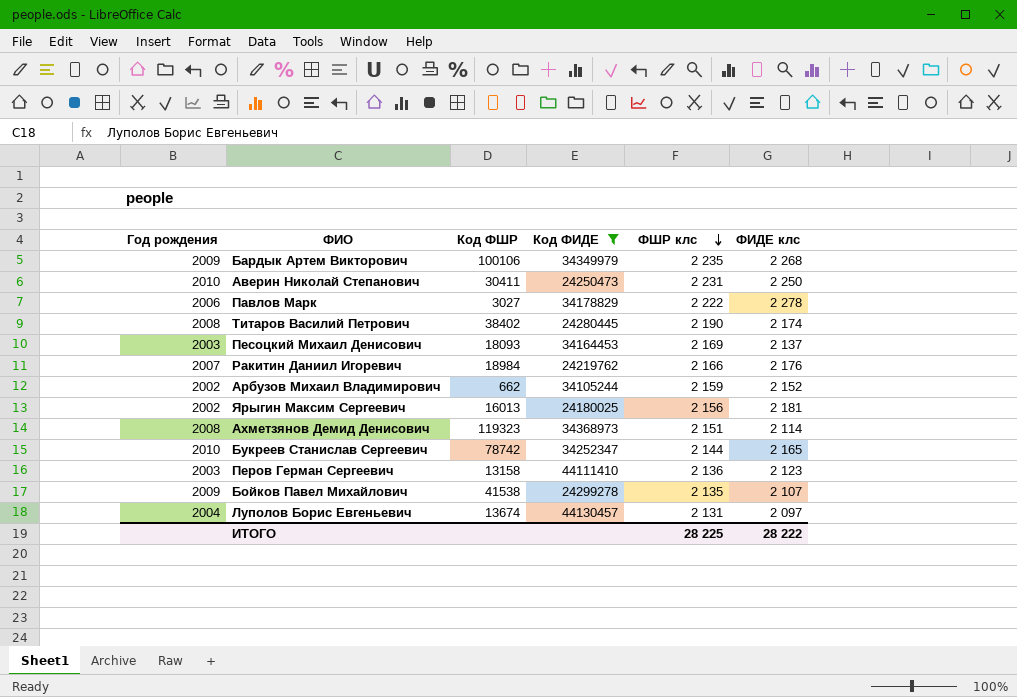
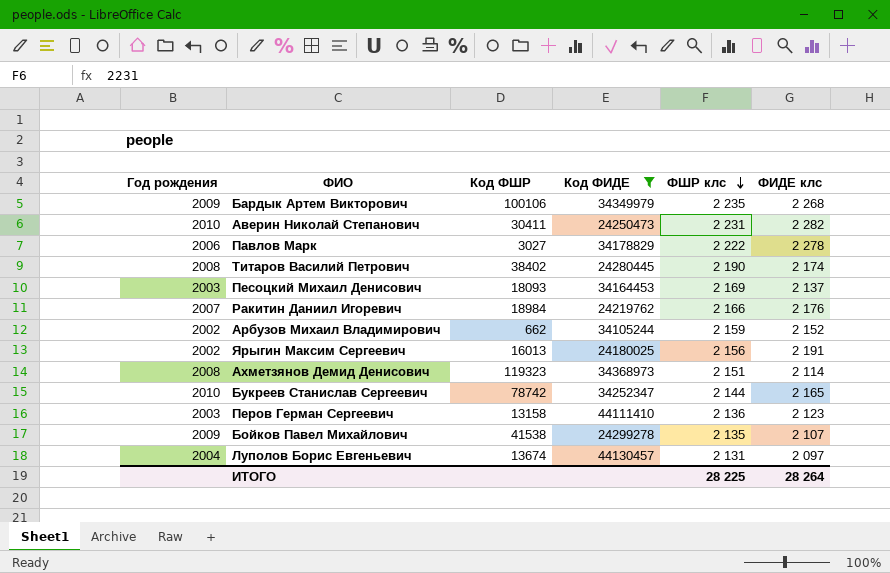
Аверин Николай Степанович | ФИДЕ клс: 2 250 -> 2 282
Ярыгин Максим Сергеевич | ФИДЕ клс: 2 181 -> 2 191
ИТОГО | ФИДЕ клс: 28 222 -> 28 264

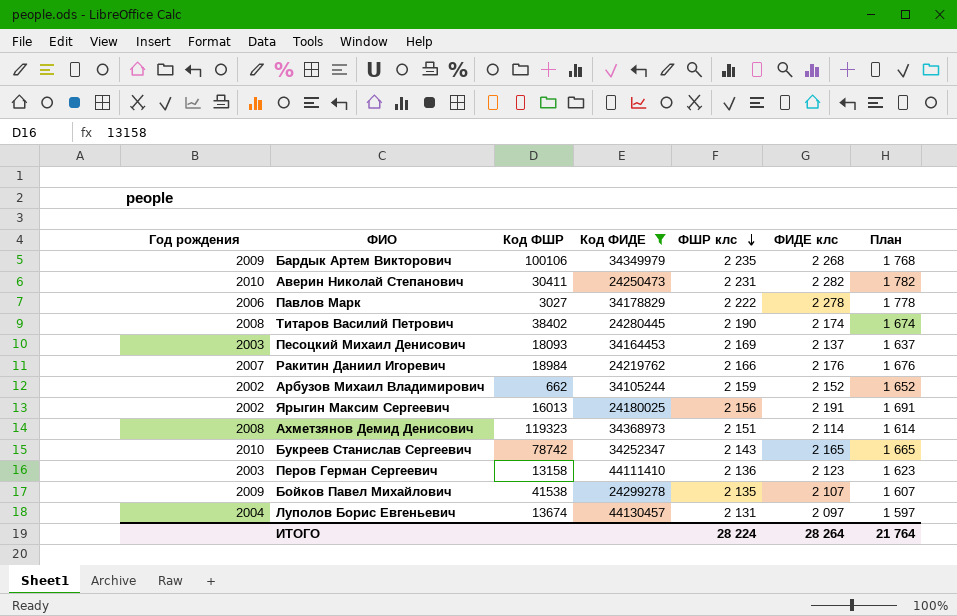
column План | formula: none -> [ФИДЕ клс] - 500
Букреев Станислав Сергеевич | ФШР клс: 2 144 -> 2 143
ИТОГО | ФШР клс: 28 225 -> 28 224

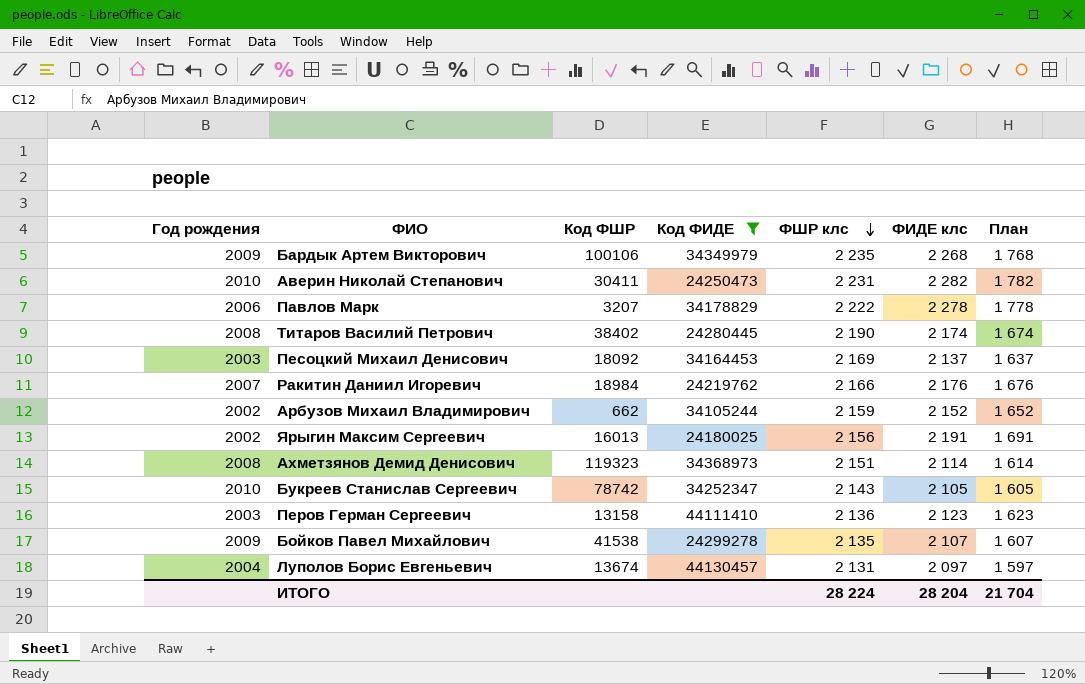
Павлов Марк | Код ФШР: 3027 -> 3207
Песоцкий Михаил Денисович | Код ФШР: 18093 -> 18092
Букреев Станислав Сергеевич | ФИДЕ клс: 2 165 -> 2 105
Букреев Станислав Сергеевич | План: 1 665 -> 1 605
ИТОГО | ФИДЕ клс: 28 264 -> 28 204
ИТОГО | План: 21 764 -> 21 704

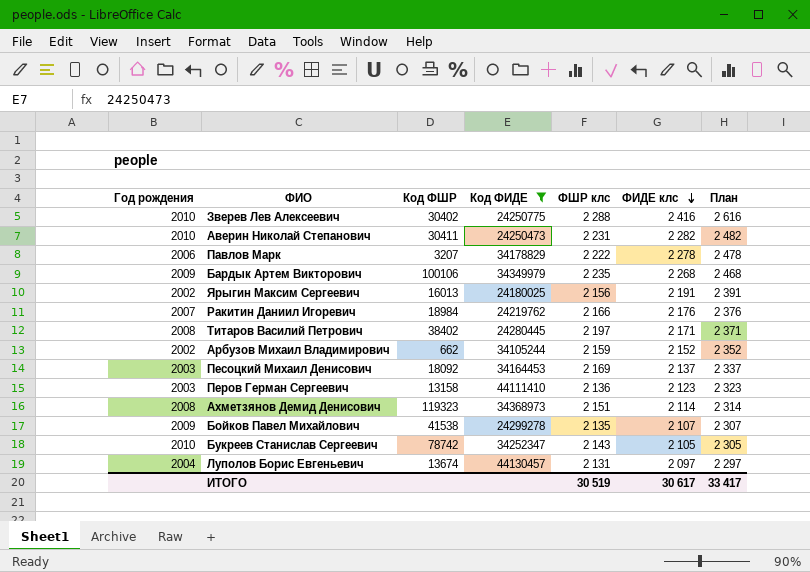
row order: ФШР клс descending -> ФИДЕ клс descending
column План | formula: [ФИДЕ клс] - 500 -> [ФИДЕ клс] + 200
row Зверев Лев Алексеевич: none -> 2010 | 30402 | 24250775 | 2 288 | 2 416 | 2 616
Титаров Василий Петрович | ФШР клс: 2 190 -> 2 197
Титаров Василий Петрович | ФИДЕ клс: 2 174 -> 2 171
ИТОГО | ФШР клс: 28 224 -> 30 519
ИТОГО | ФИДЕ клс: 28 204 -> 30 617
ИТОГО | План: 21 704 -> 33 417

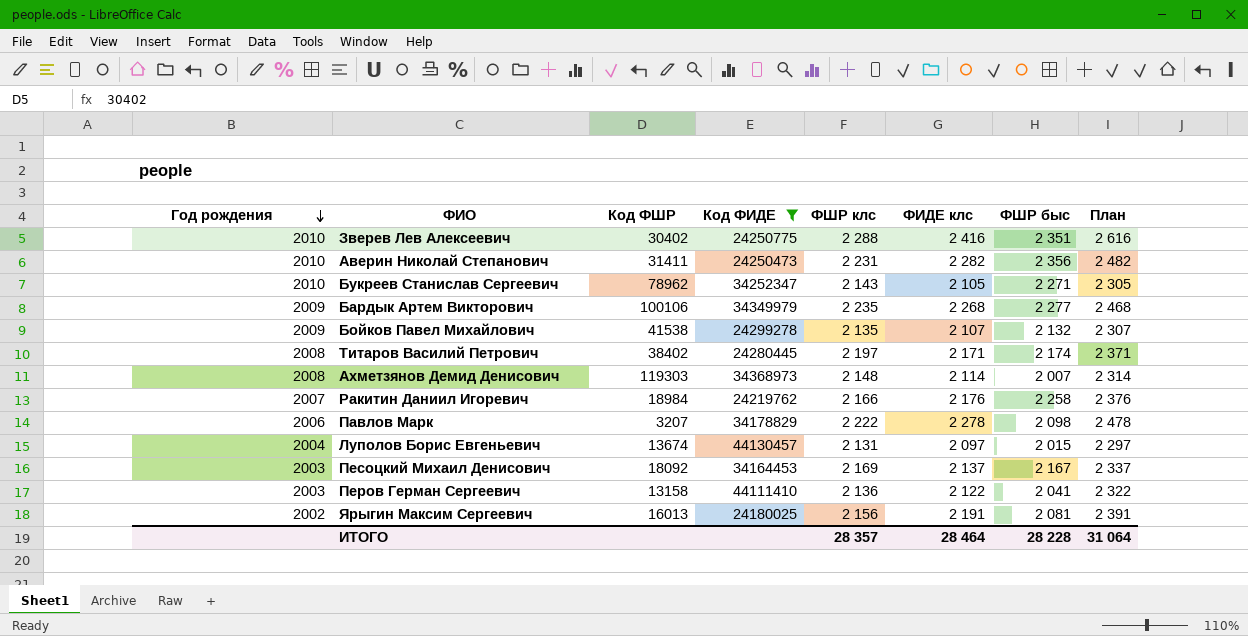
row order: ФИДЕ клс descending -> Год рождения descending
column ФШР быс | position: none -> 7
row Арбузов Михаил Владимирович: 2002 | 662 | 34105244 | 2 159 | 2 152 | 2 352 -> none
Аверин Николай Степанович | Код ФШР: 30411 -> 31411
Букреев Станислав Сергеевич | Код ФШР: 78742 -> 78962
Ахметзянов Демид Денисович | Код ФШР: 119323 -> 119303
Ахметзянов Демид Денисович | ФШР клс: 2 151 -> 2 148
Перов Герман Сергеевич | ФИДЕ клс: 2 123 -> 2 122
Перов Герман Сергеевич | План: 2 323 -> 2 322
ИТОГО | ФШР клс: 30 519 -> 28 357
ИТОГО | ФИДЕ клс: 30 617 -> 28 464
ИТОГО | План: 33 417 -> 31 064

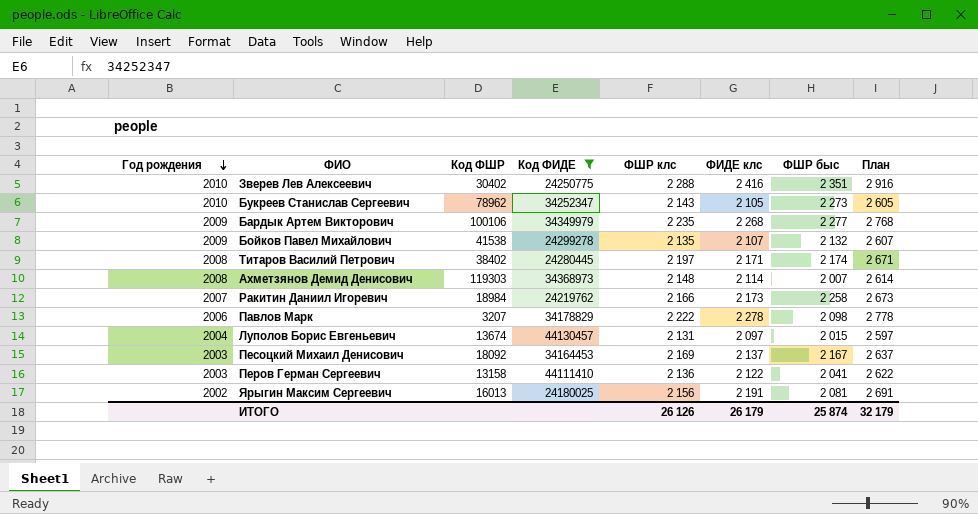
column План | formula: [ФИДЕ клс] + 200 -> [ФИДЕ клс] + 500
row Аверин Николай Степанович: 2010 | 31411 | 24250473 | 2 231 | 2 282 | 2 356 | 2 482 -> none
Букреев Станислав Сергеевич | ФШР быс: 2 271 -> 2 273
Ракитин Даниил Игоревич | ФИДЕ клс: 2 176 -> 2 173
ИТОГО | ФШР клс: 28 357 -> 26 126
ИТОГО | ФИДЕ клс: 28 464 -> 26 179
ИТОГО | ФШР быс: 28 228 -> 25 874
ИТОГО | План: 31 064 -> 32 179

